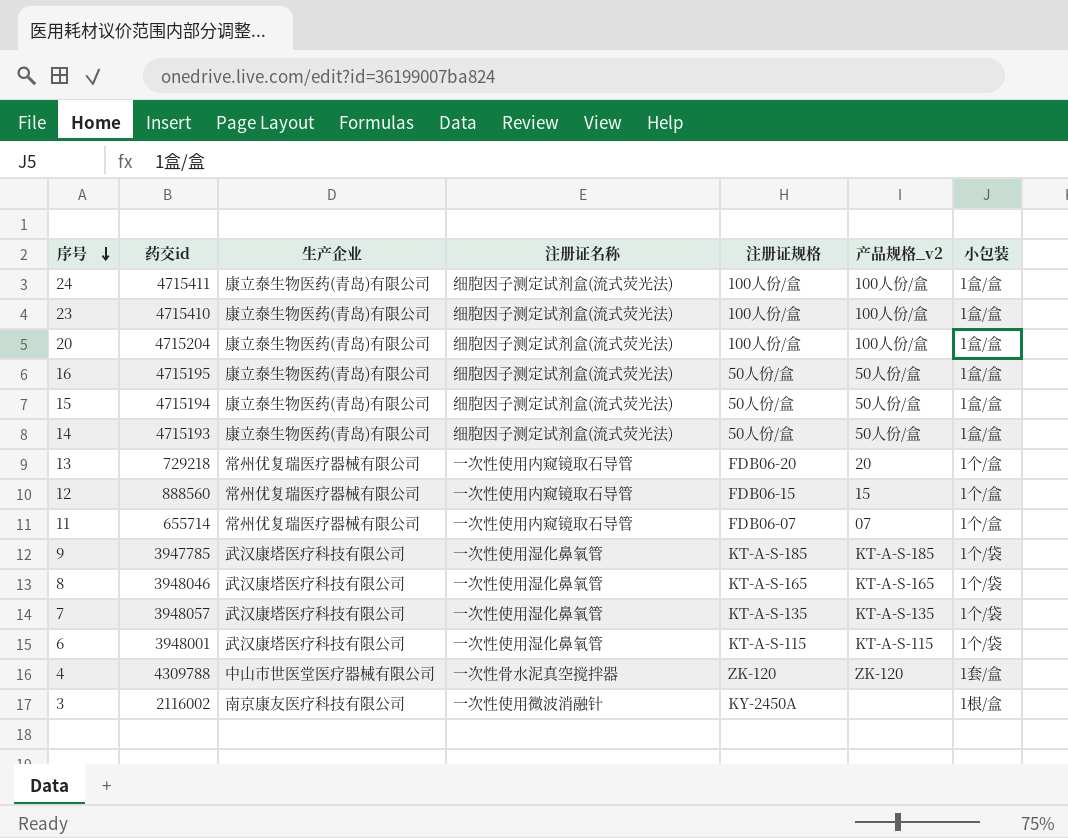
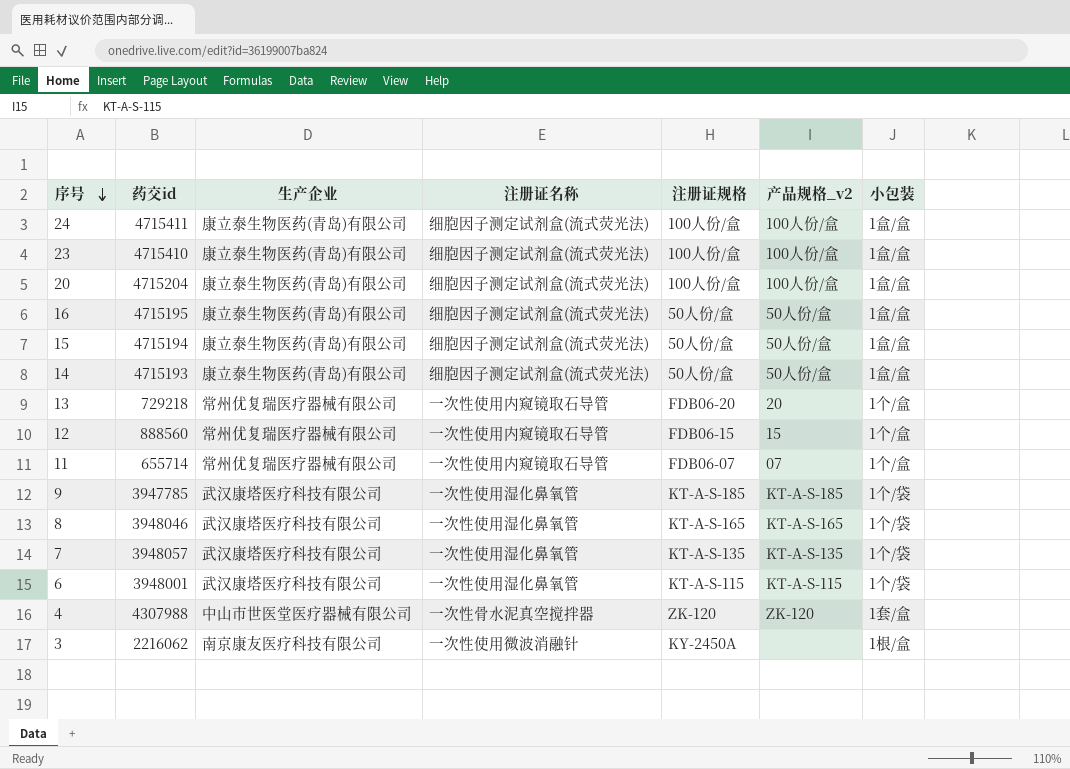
4 | 药交id: 4309788 -> 4307988
3 | 药交id: 2116002 -> 2216062

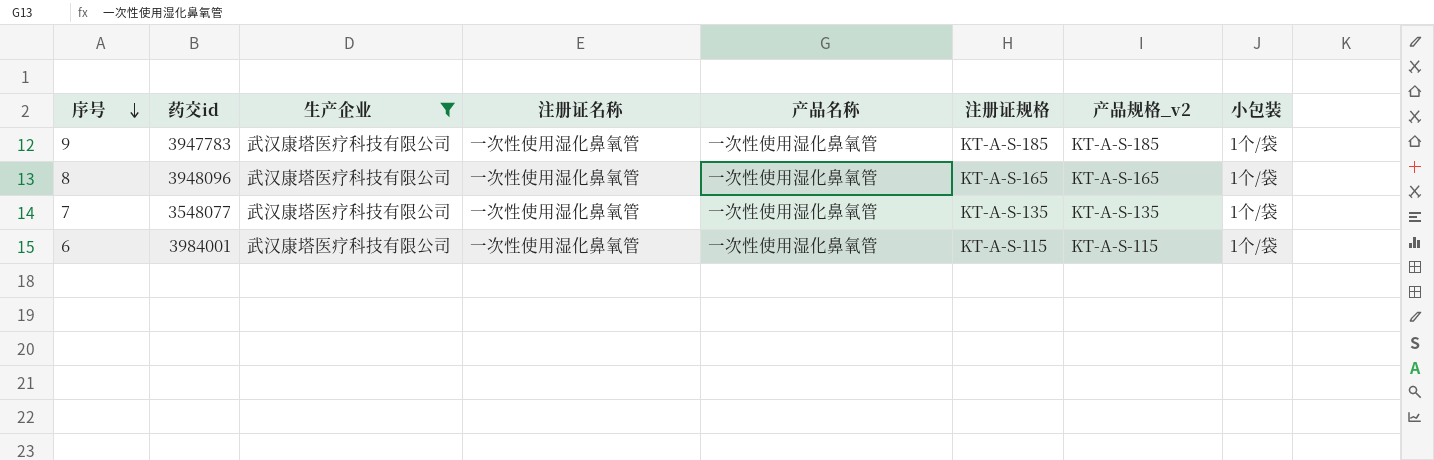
filter: none -> 生产企业 = 武汉康塔医疗科技有限公司
column 产品名称 | position: none -> 5
9 | 药交id: 3947785 -> 3947783
8 | 药交id: 3948046 -> 3948096
7 | 药交id: 3948057 -> 3548077
6 | 药交id: 3948001 -> 3984001

